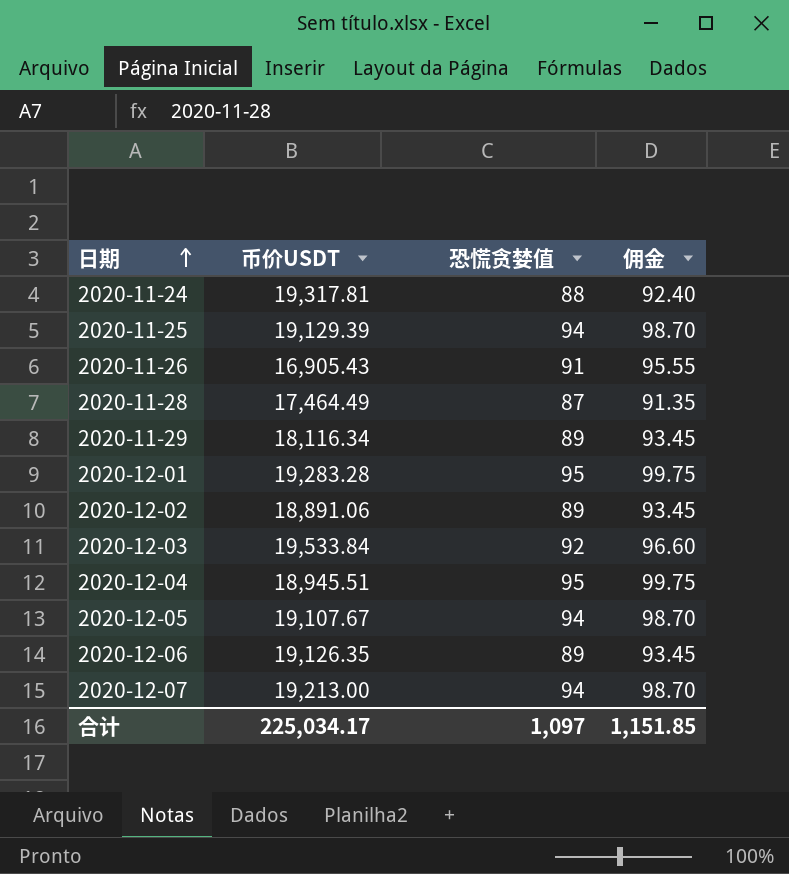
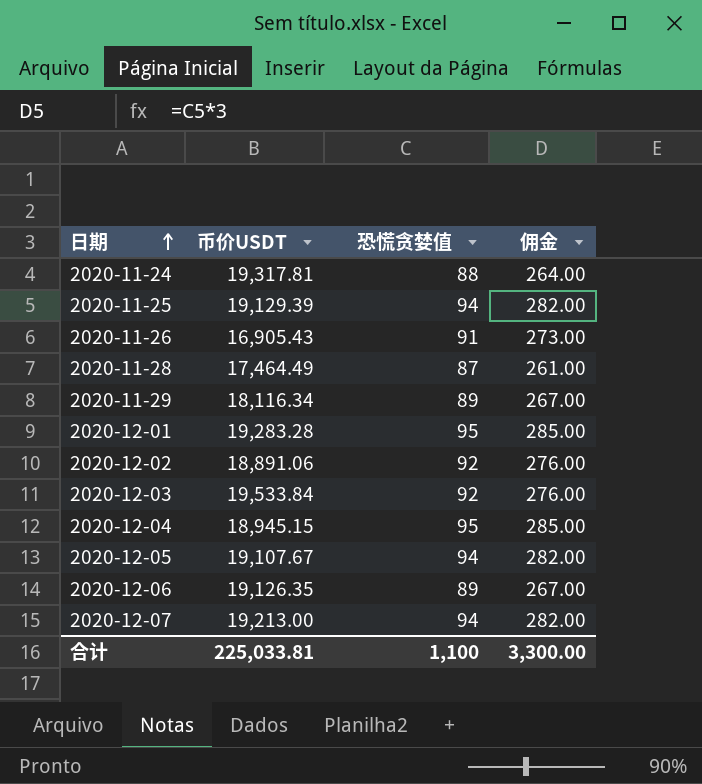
column 佣金 | formula: [恐慌贪婪值] * 1.05 -> [恐慌贪婪值] * 3
2020-12-02 | 恐慌贪婪值: 89 -> 92
2020-12-04 | 币价USDT: 18,945.51 -> 18,945.15
合计 | 币价USDT: 225,034.17 -> 225,033.81
合计 | 恐慌贪婪值: 1,097 -> 1,100
合计 | 佣金: 1,151.85 -> 3,300.00

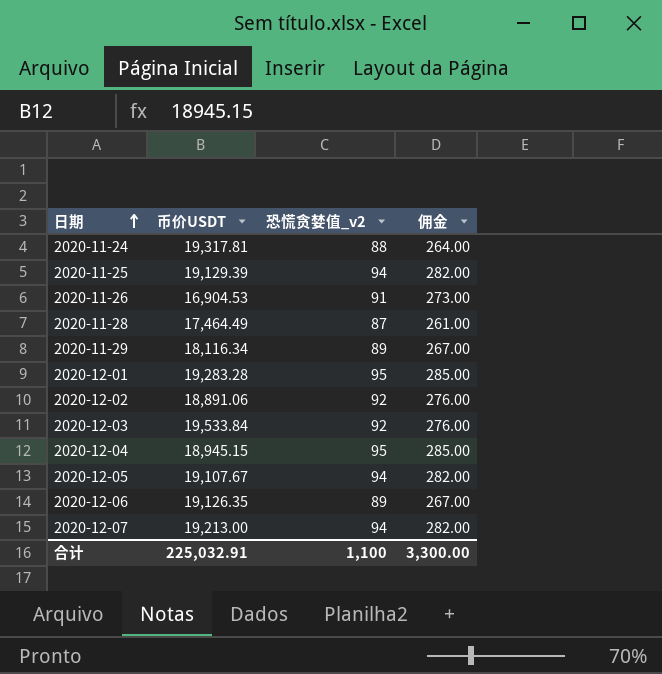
column name: 恐慌贪婪值 -> 恐慌贪婪值_v2
2020-11-26 | 币价USDT: 16,905.43 -> 16,904.53
合计 | 币价USDT: 225,033.81 -> 225,032.91

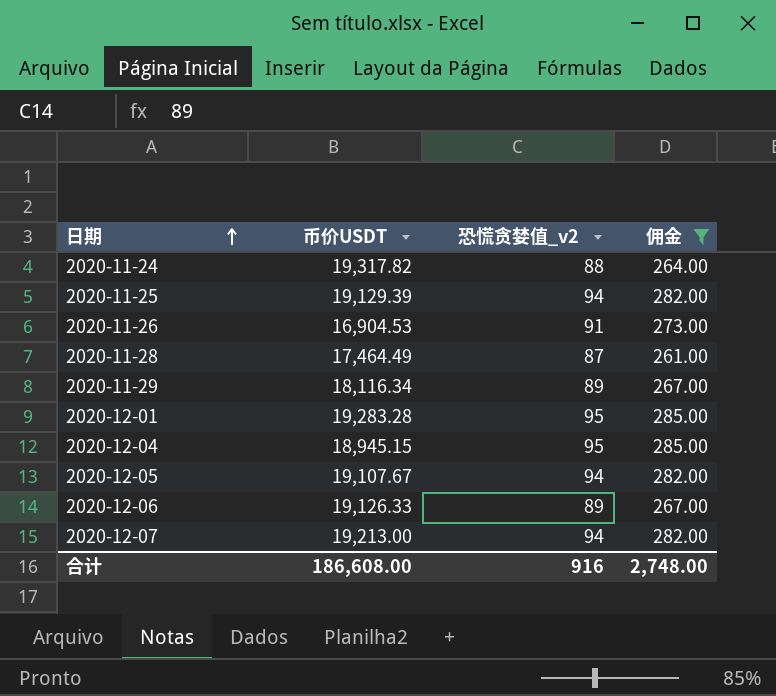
filter: none -> 佣金 != 276.00
2020-11-24 | 币价USDT: 19,317.81 -> 19,317.82
2020-12-06 | 币价USDT: 19,126.35 -> 19,126.33
合计 | 币价USDT: 225,032.91 -> 186,608.00
合计 | 恐慌贪婪值_v2: 1,100 -> 916
合计 | 佣金: 3,300.00 -> 2,748.00

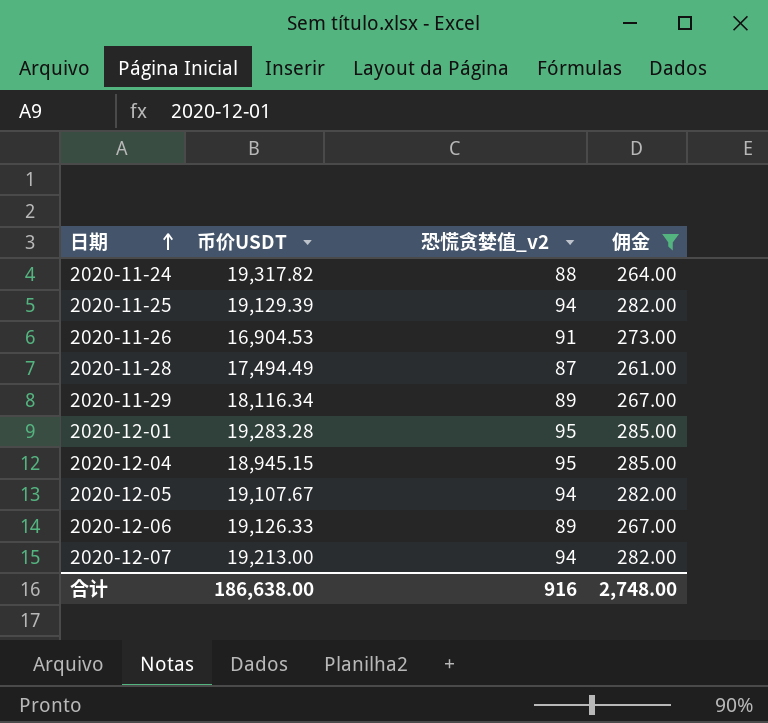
2020-11-28 | 币价USDT: 17,464.49 -> 17,494.49
合计 | 币价USDT: 186,608.00 -> 186,638.00

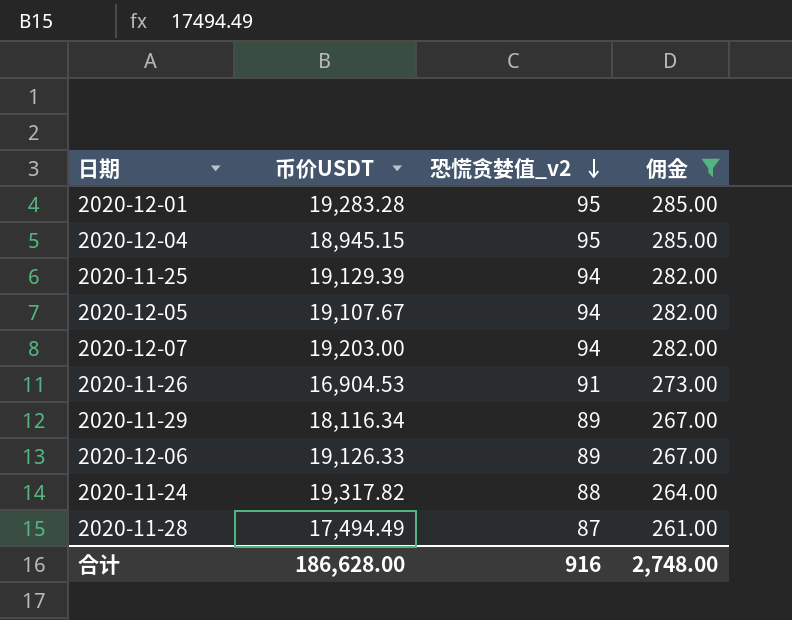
row order: 日期 ascending -> 恐慌贪婪值_v2 descending
2020-12-07 | 币价USDT: 19,213.00 -> 19,203.00
合计 | 币价USDT: 186,638.00 -> 186,628.00

